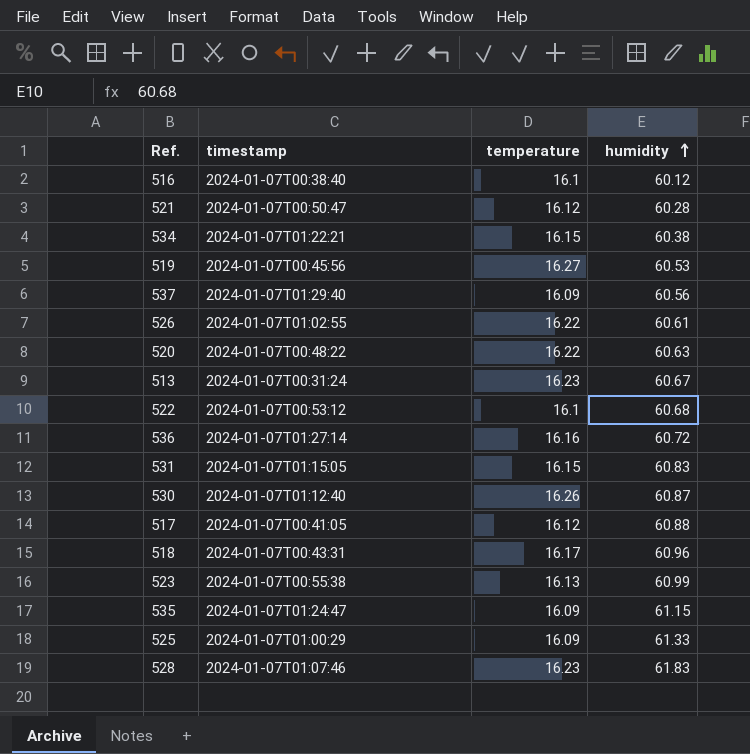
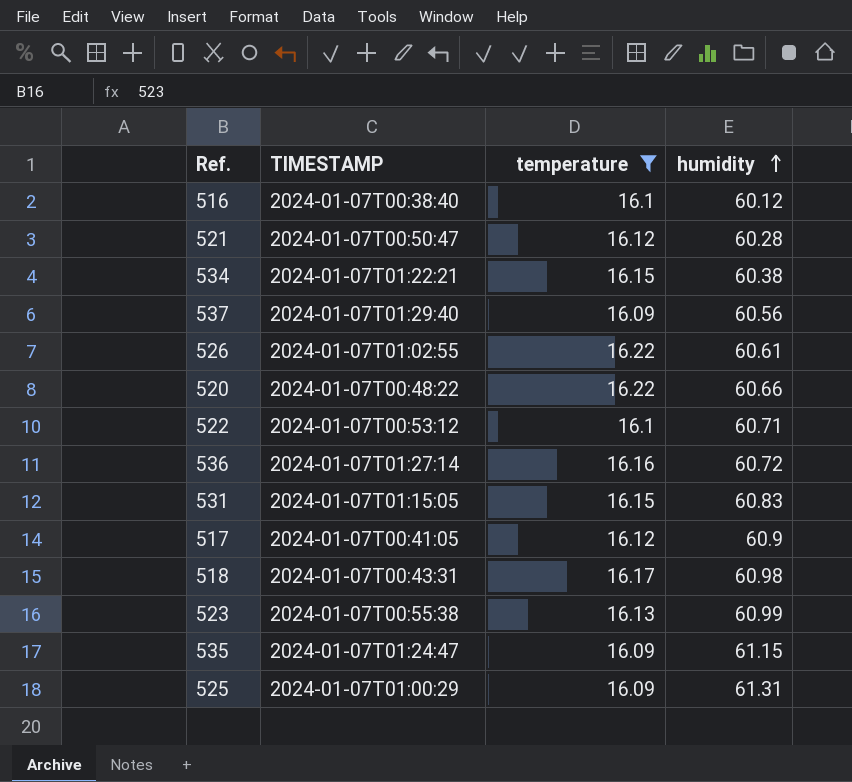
filter: none -> temperature <= 16.22
column name: timestamp -> TIMESTAMP
520 | humidity: 60.63 -> 60.66
522 | humidity: 60.68 -> 60.71
517 | humidity: 60.88 -> 60.9
518 | humidity: 60.96 -> 60.98
525 | humidity: 61.33 -> 61.31

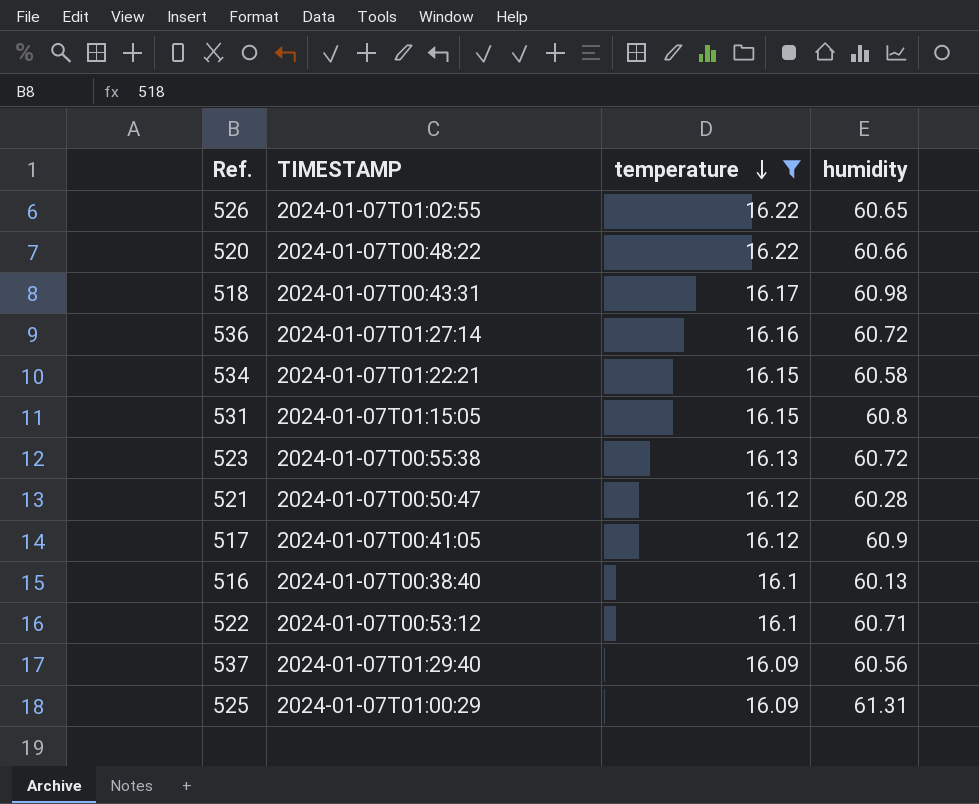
row order: humidity ascending -> temperature descending
row 535: 2024-01-07T01:24:47 | 16.09 | 61.15 -> none
526 | humidity: 60.61 -> 60.65
534 | humidity: 60.38 -> 60.58
531 | humidity: 60.83 -> 60.8
523 | humidity: 60.99 -> 60.72
516 | humidity: 60.12 -> 60.13

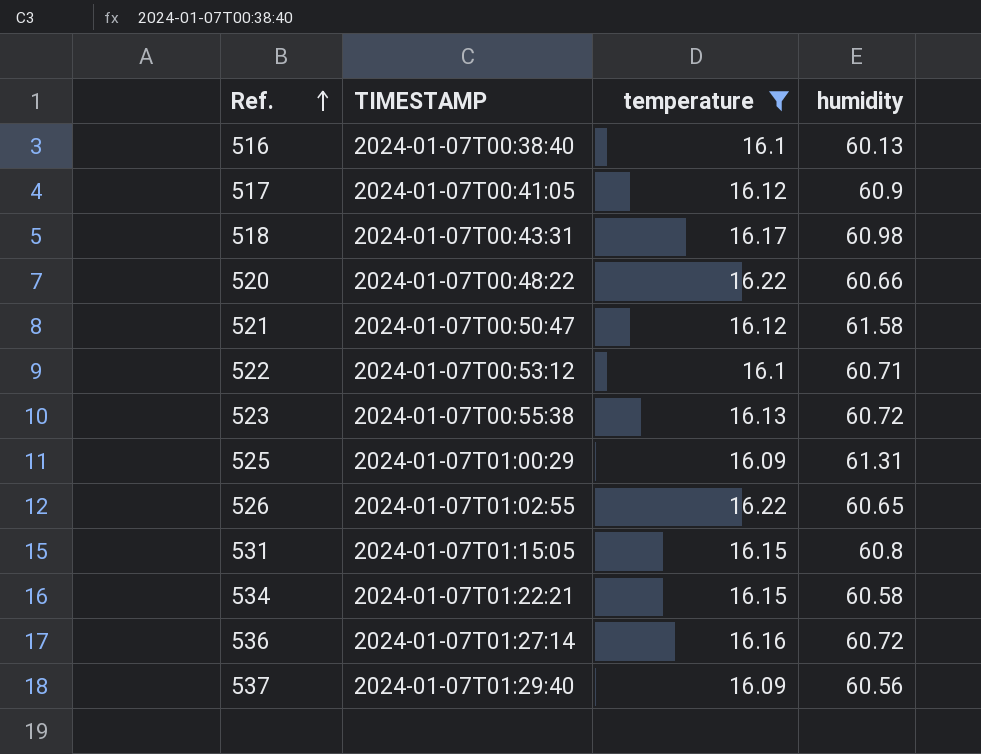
row order: temperature descending -> Ref. ascending
521 | humidity: 60.28 -> 61.58

